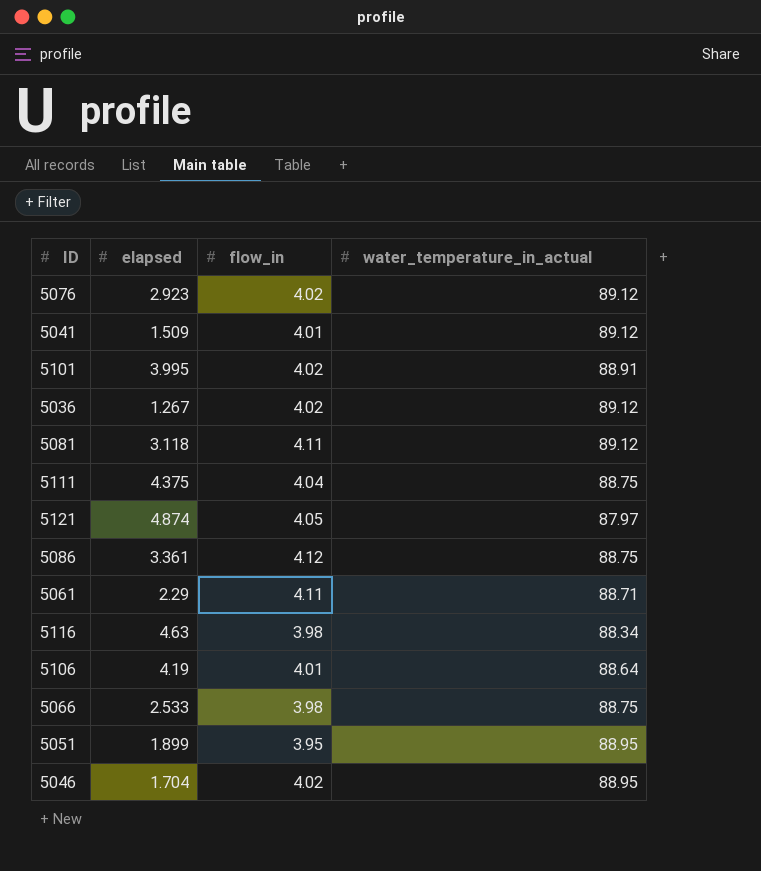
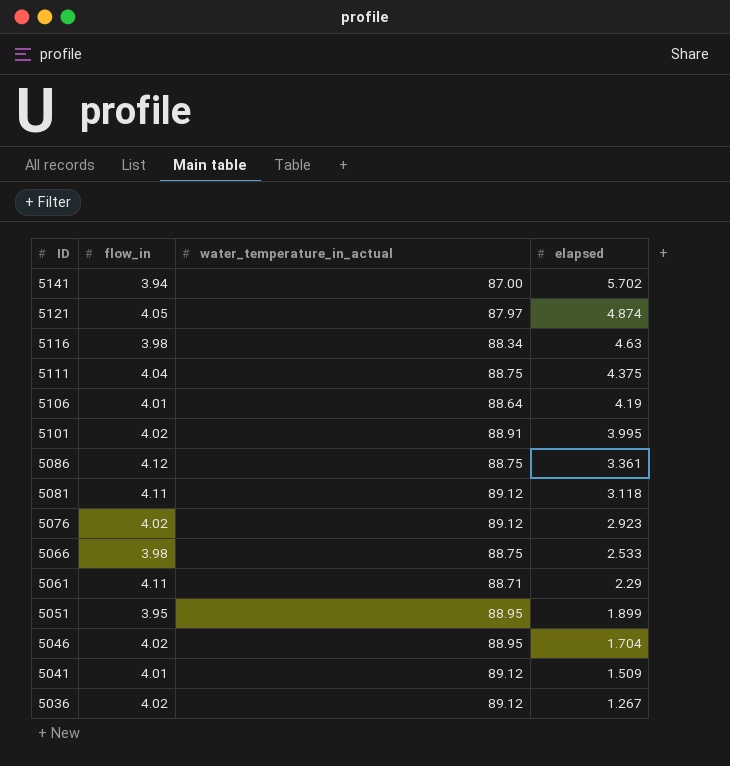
row order: none -> ID descending
column elapsed | position: 2 -> 4
row 5141: none -> 3.94 | 87.00 | 5.702

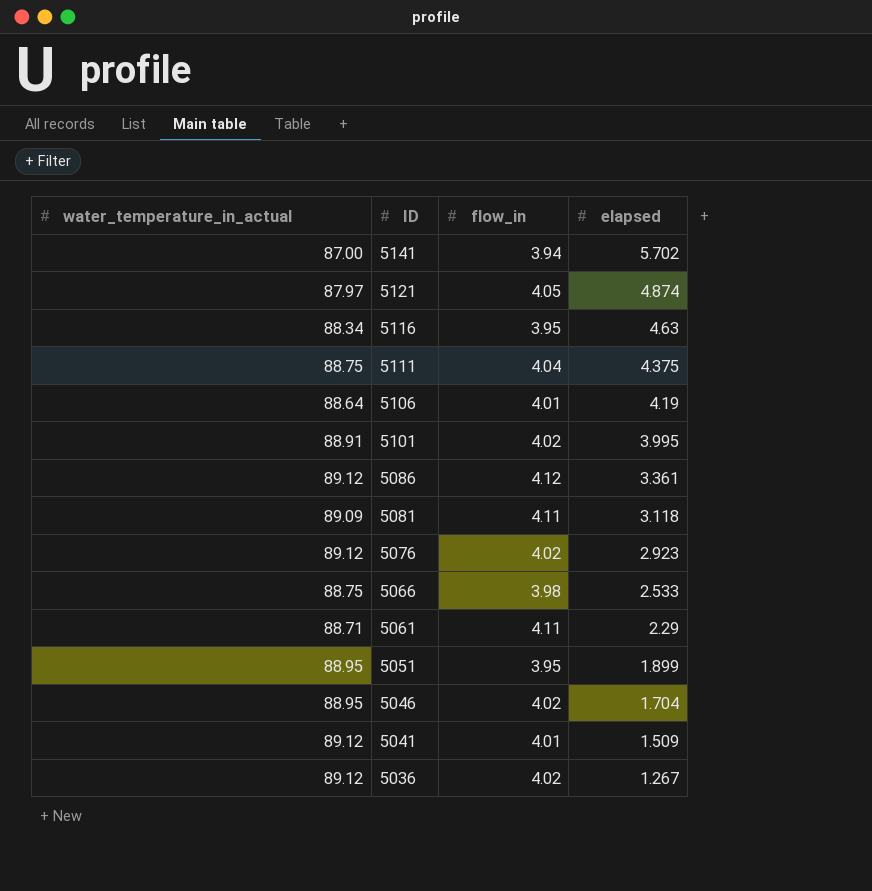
column water_temperature_in_actual | position: 3 -> 1
5116 | flow_in: 3.98 -> 3.95
5086 | water_temperature_in_actual: 88.75 -> 89.12
5081 | water_temperature_in_actual: 89.12 -> 89.09

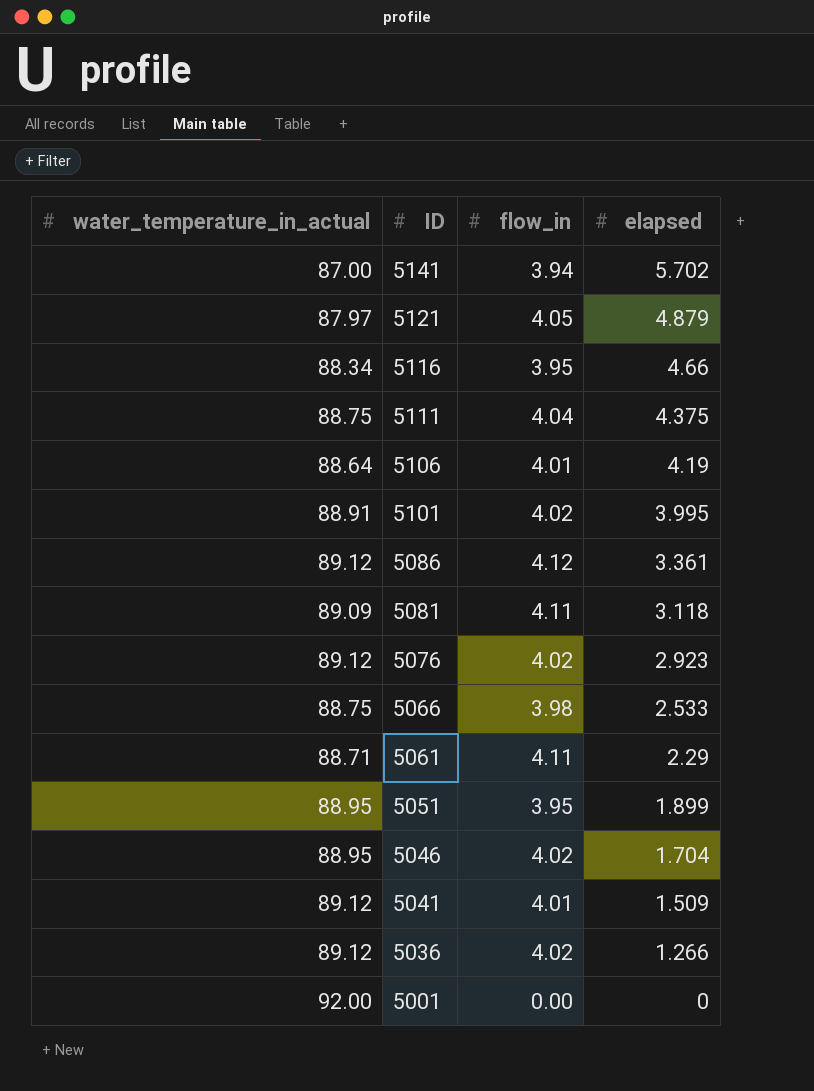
5121 | elapsed: 4.874 -> 4.879
5116 | elapsed: 4.63 -> 4.66
5036 | elapsed: 1.267 -> 1.266
row 5001: none -> 92.00 | 0.00 | 0

